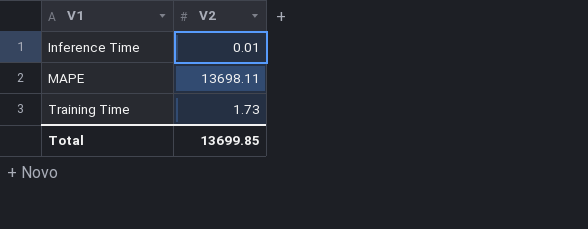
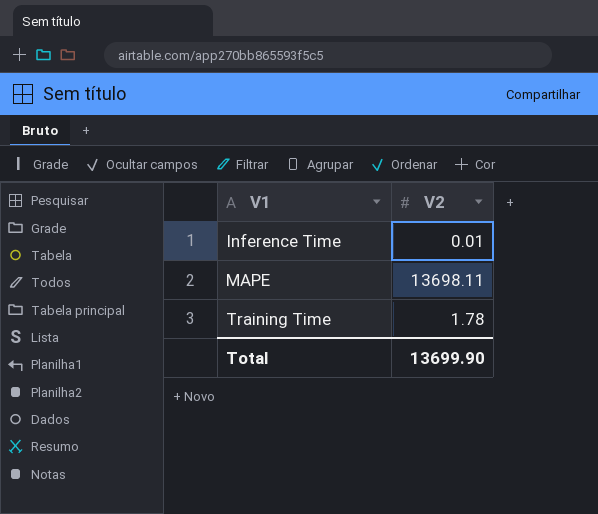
Training Time | V2: 1.73 -> 1.78
Total | V2: 13699.85 -> 13699.90

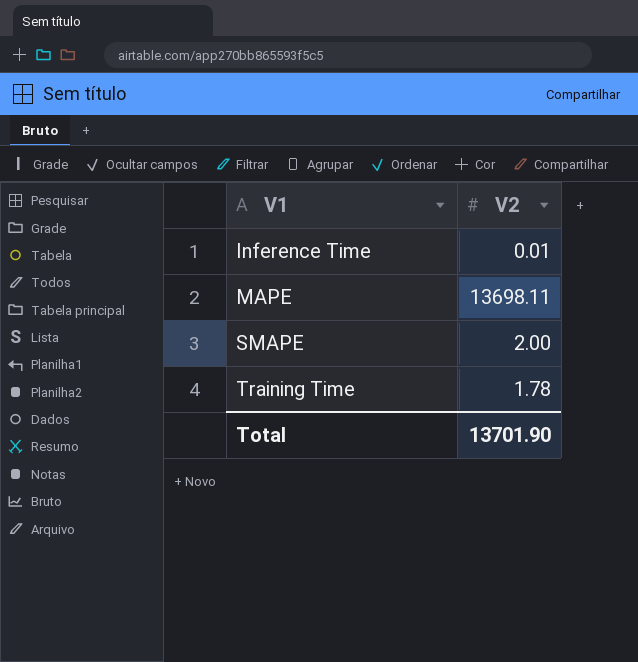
row SMAPE: none -> 2.00
Total | V2: 13699.90 -> 13701.90

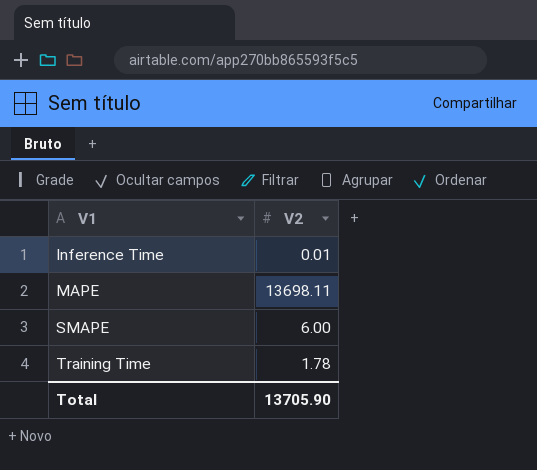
SMAPE | V2: 2.00 -> 6.00
Total | V2: 13701.90 -> 13705.90

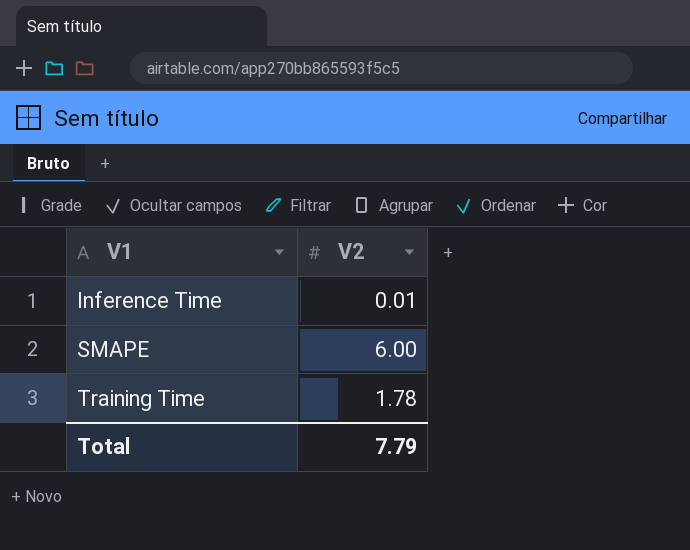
row MAPE: 13698.11 -> none
Total | V2: 13705.90 -> 7.79

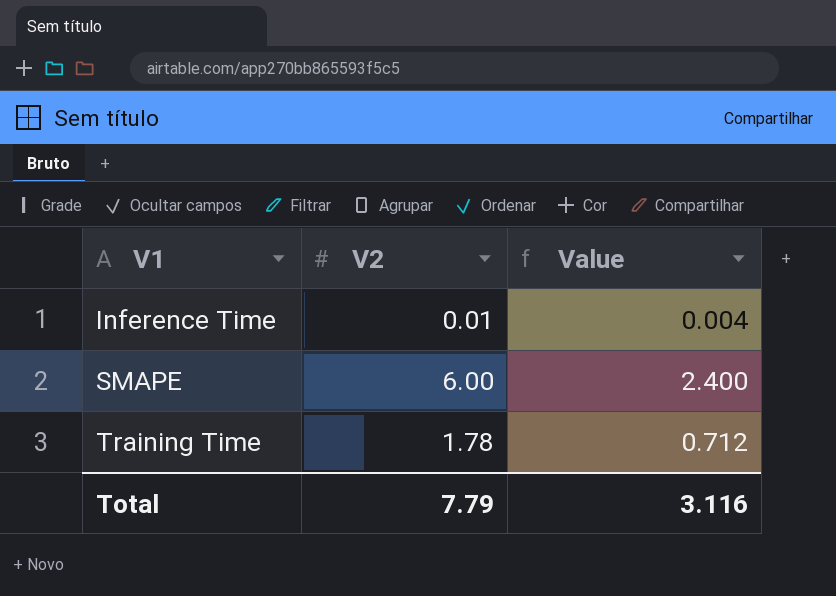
column Value | formula: none -> [V2] * 0.4

